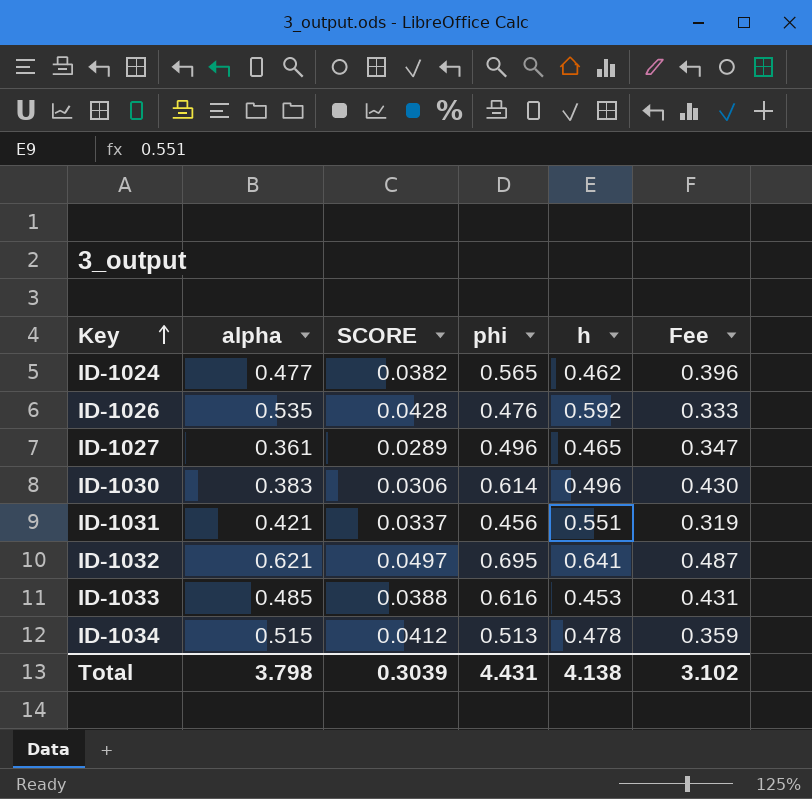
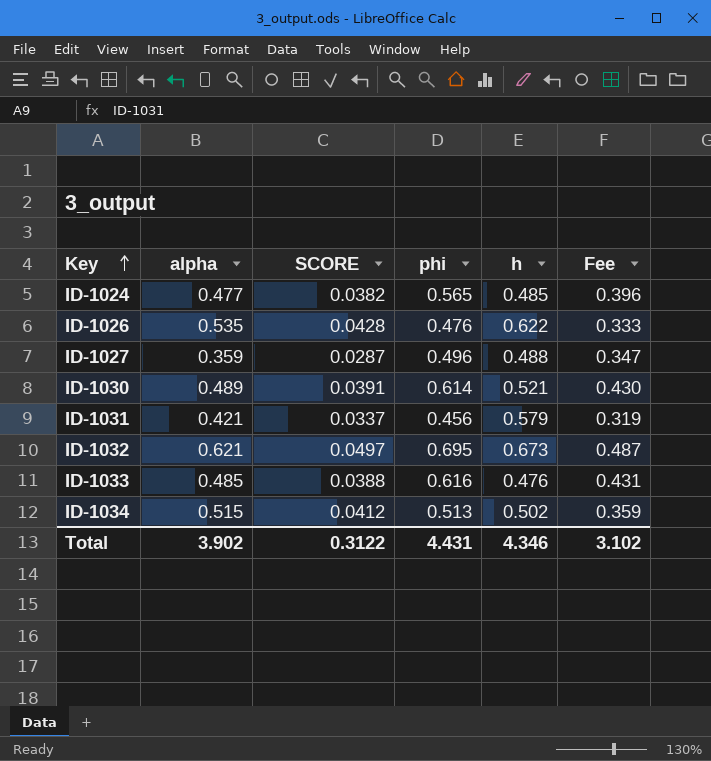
ID-1024 | h: 0.462 -> 0.485
ID-1026 | h: 0.592 -> 0.622
ID-1027 | alpha: 0.361 -> 0.359
ID-1027 | SCORE: 0.0289 -> 0.0287
ID-1027 | h: 0.465 -> 0.488
ID-1030 | alpha: 0.383 -> 0.489
ID-1030 | SCORE: 0.0306 -> 0.0391
ID-1030 | h: 0.496 -> 0.521
ID-1031 | h: 0.551 -> 0.579
ID-1032 | h: 0.641 -> 0.673
ID-1033 | h: 0.453 -> 0.476
ID-1034 | h: 0.478 -> 0.502
Total | alpha: 3.798 -> 3.902
Total | SCORE: 0.3039 -> 0.3122
Total | h: 4.138 -> 4.346

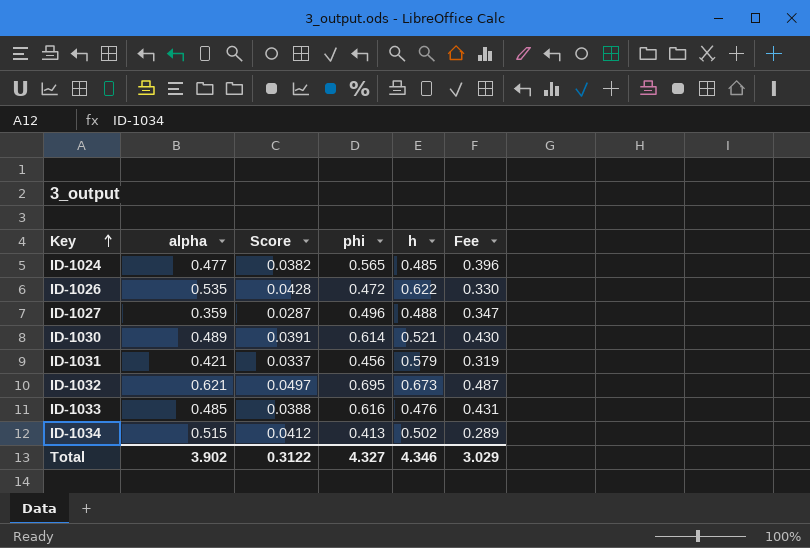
column name: SCORE -> Score
ID-1026 | phi: 0.476 -> 0.472
ID-1026 | Fee: 0.333 -> 0.330
ID-1034 | phi: 0.513 -> 0.413
ID-1034 | Fee: 0.359 -> 0.289
Total | phi: 4.431 -> 4.327
Total | Fee: 3.102 -> 3.029

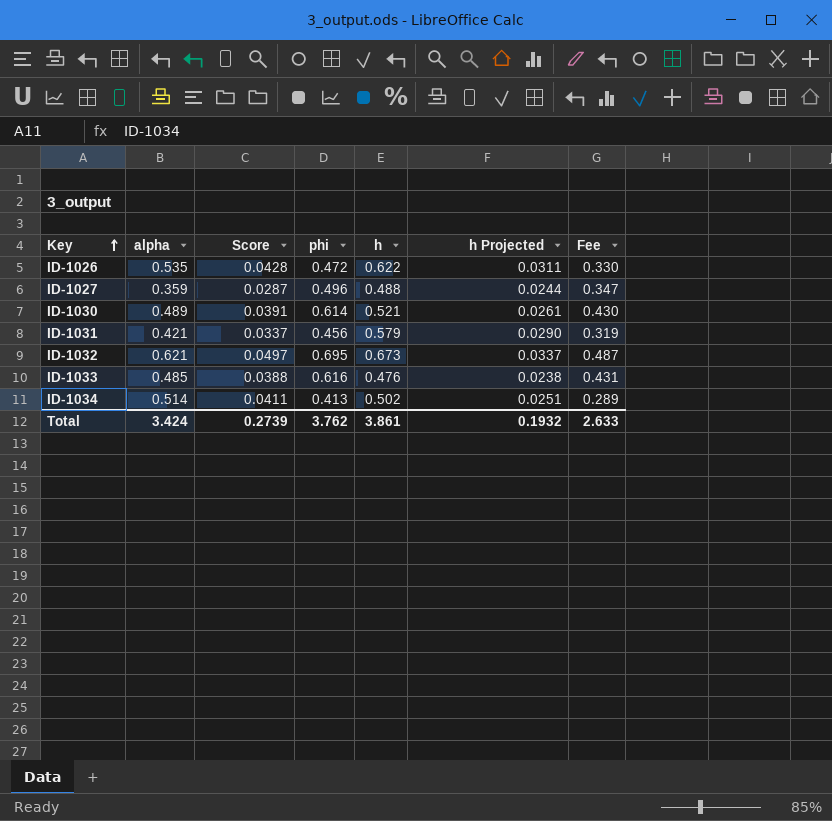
column h Projected | formula: none -> [h] * 0.05
row ID-1024: 0.477 | 0.0382 | 0.565 | 0.485 | 0.396 -> none
ID-1034 | alpha: 0.515 -> 0.514
ID-1034 | Score: 0.0412 -> 0.0411
Total | alpha: 3.902 -> 3.424
Total | Score: 0.3122 -> 0.2739
Total | phi: 4.327 -> 3.762
Total | h: 4.346 -> 3.861
Total | Fee: 3.029 -> 2.633

